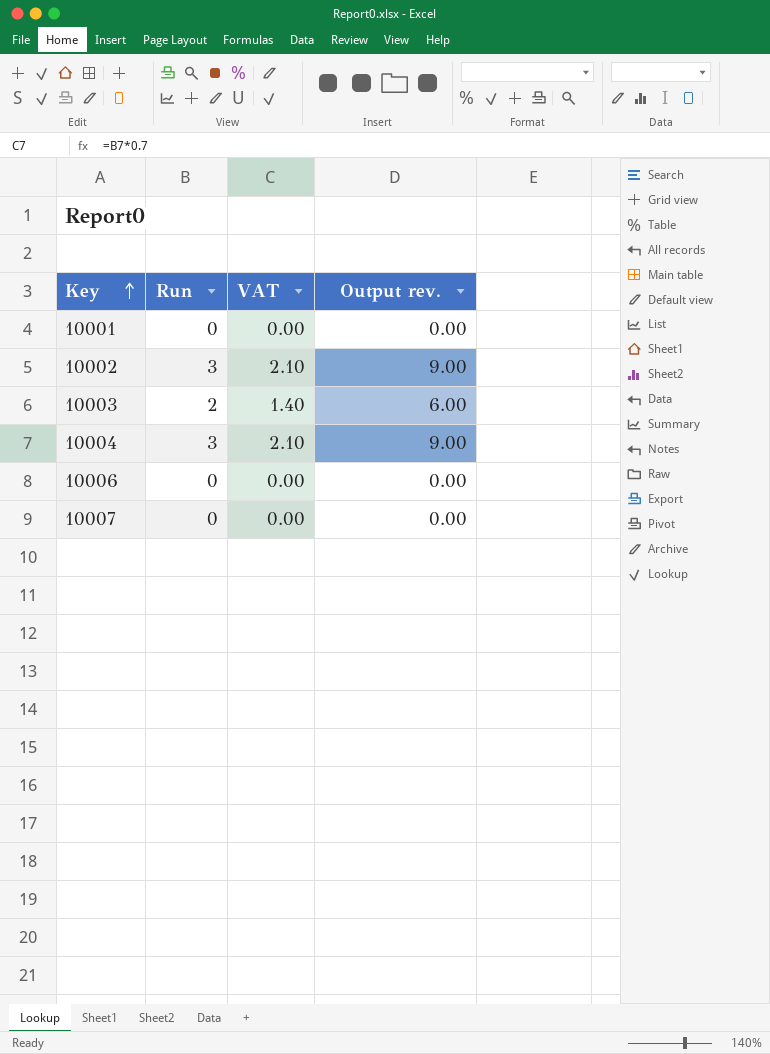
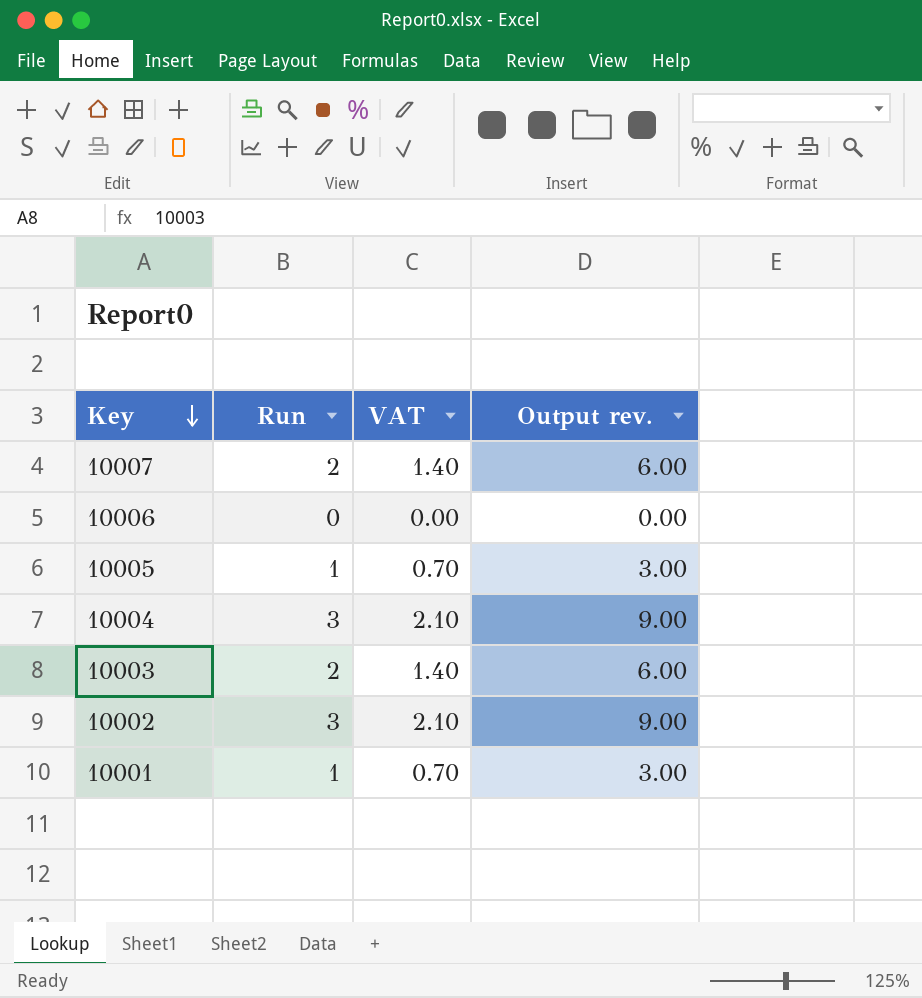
row order: Key ascending -> Key descending
10007 | Run: 0 -> 2
10007 | VAT: 0.00 -> 1.40
10007 | Output rev.: 0.00 -> 6.00
row 10005: none -> 1 | 0.70 | 3.00
10001 | Run: 0 -> 1
10001 | VAT: 0.00 -> 0.70
10001 | Output rev.: 0.00 -> 3.00

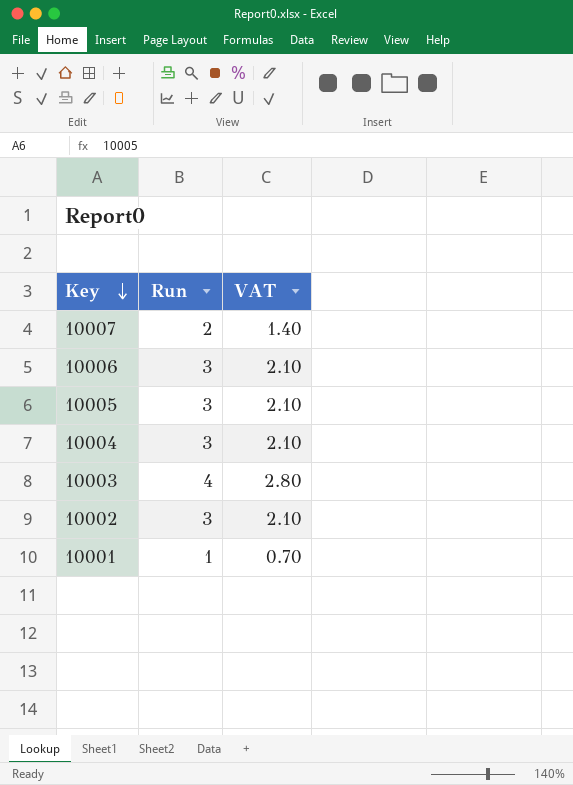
column Output rev. | formula: [Run] * 3 -> none
10006 | Run: 0 -> 3
10006 | VAT: 0.00 -> 2.10
10005 | Run: 1 -> 3
10005 | VAT: 0.70 -> 2.10
10003 | Run: 2 -> 4
10003 | VAT: 1.40 -> 2.80

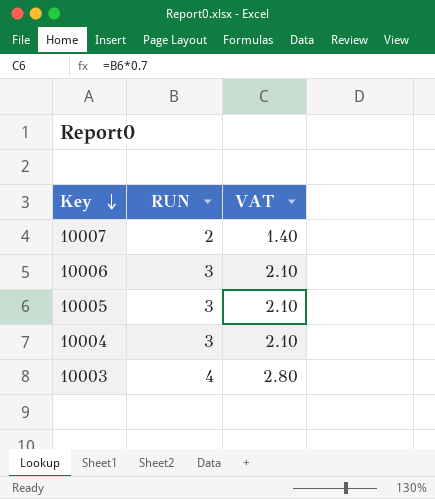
column name: Run -> RUN
row 10002: 3 | 2.10 -> none
row 10001: 1 | 0.70 -> none

